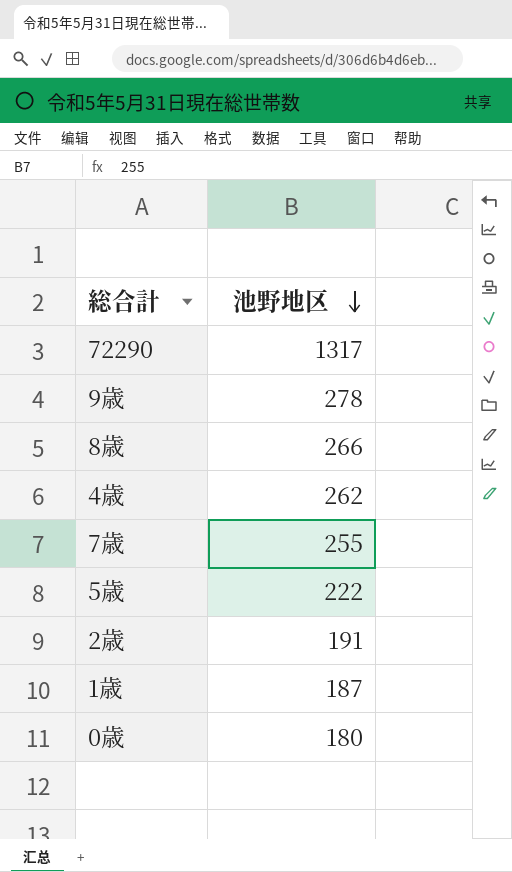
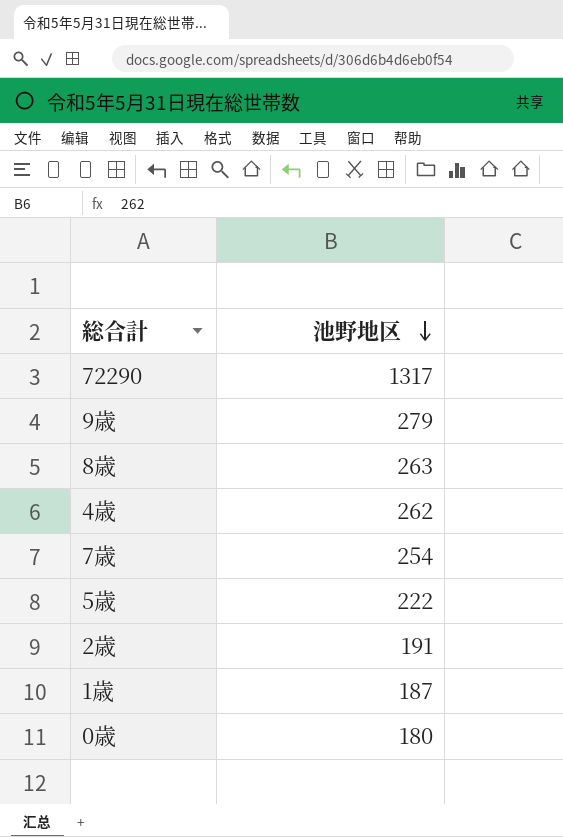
9歳 | 池野地区: 278 -> 279
8歳 | 池野地区: 266 -> 263
7歳 | 池野地区: 255 -> 254

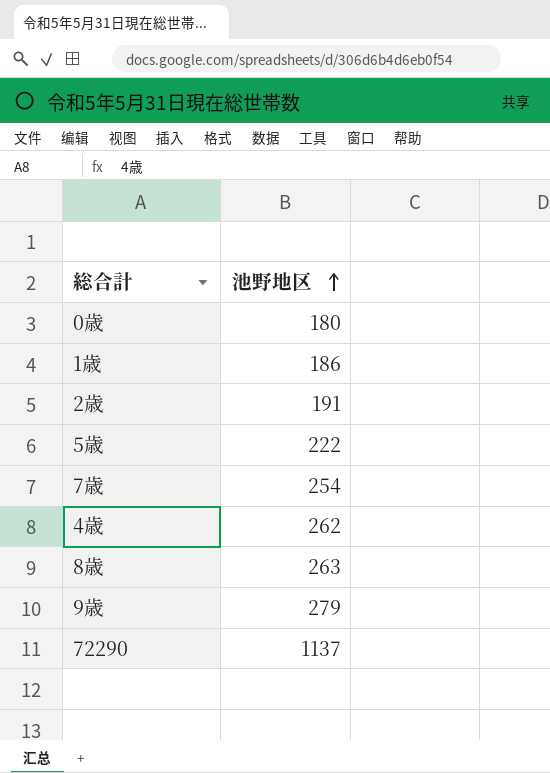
row order: 池野地区 descending -> 池野地区 ascending
1歳 | 池野地区: 187 -> 186
72290 | 池野地区: 1317 -> 1137

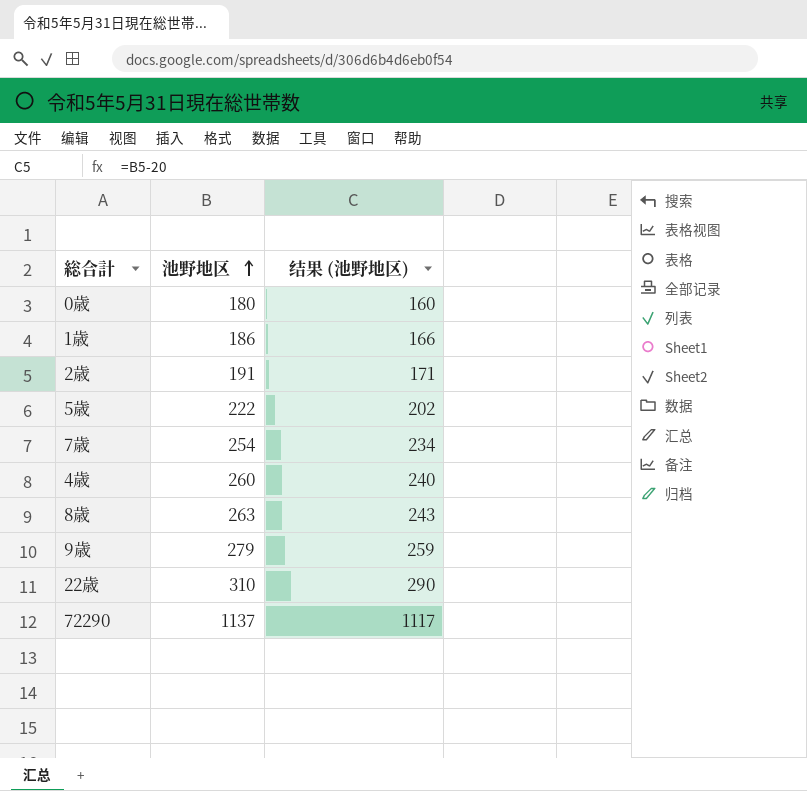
column 结果 (池野地区) | formula: none -> [池野地区] - 20
4歳 | 池野地区: 262 -> 260
row 22歳: none -> 310 | 290

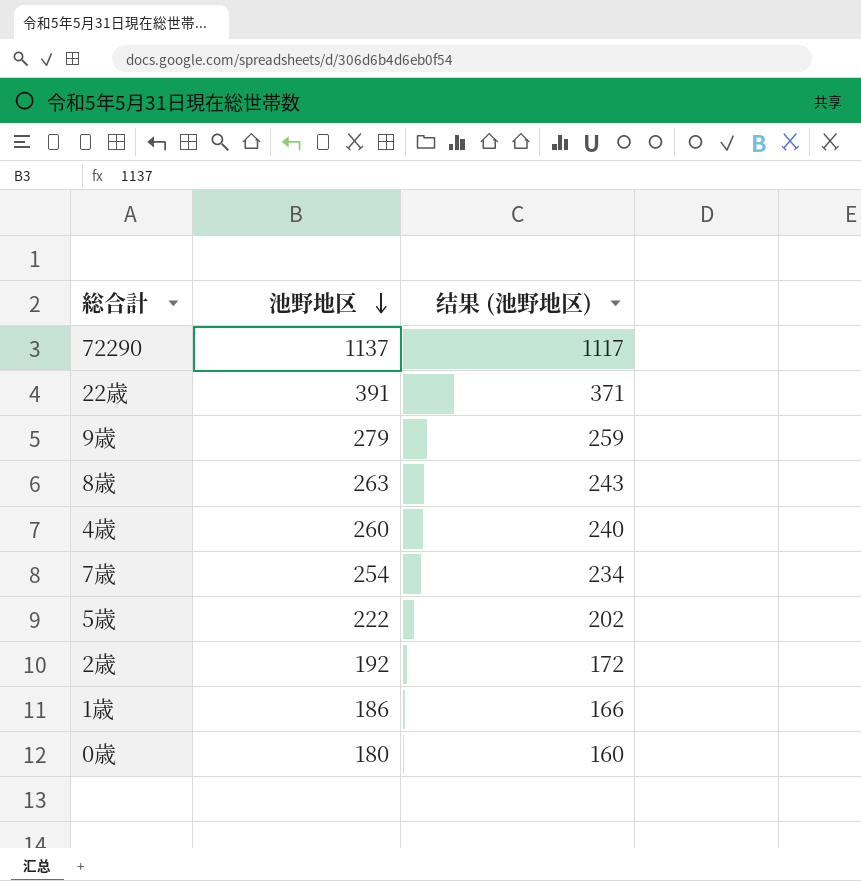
row order: 池野地区 ascending -> 池野地区 descending
22歳 | 池野地区: 310 -> 391
22歳 | 结果 (池野地区): 290 -> 371
2歳 | 池野地区: 191 -> 192
2歳 | 结果 (池野地区): 171 -> 172

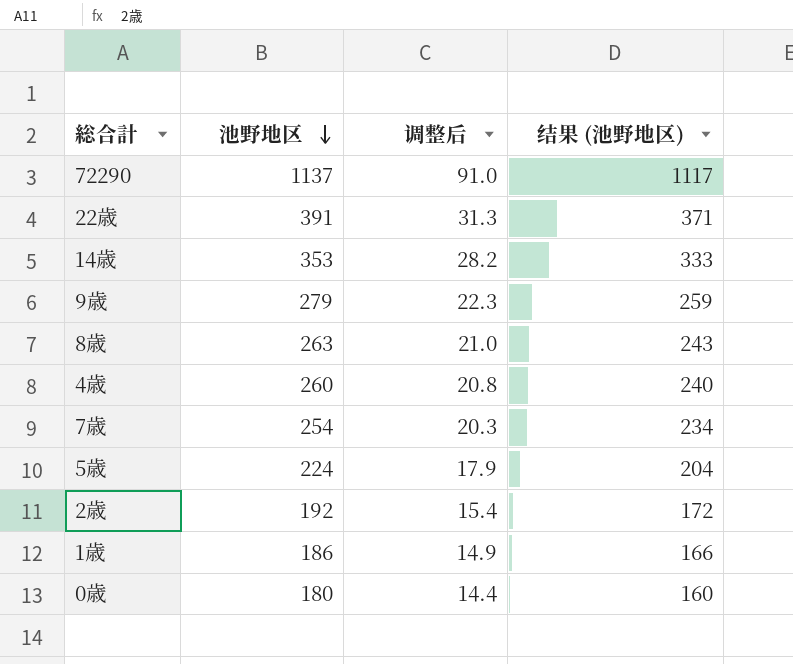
column 调整后 | formula: none -> [池野地区] * 0.08
row 14歳: none -> 353 | 28.2 | 333
5歳 | 池野地区: 222 -> 224
5歳 | 结果 (池野地区): 202 -> 204

